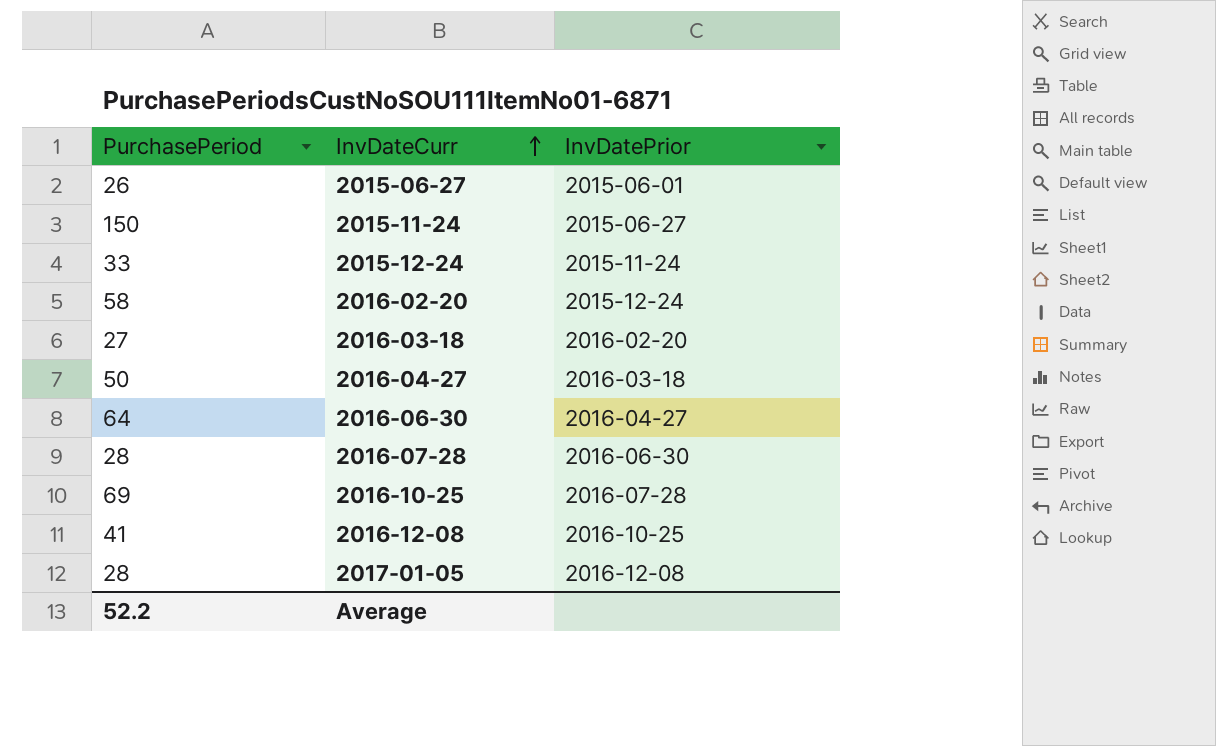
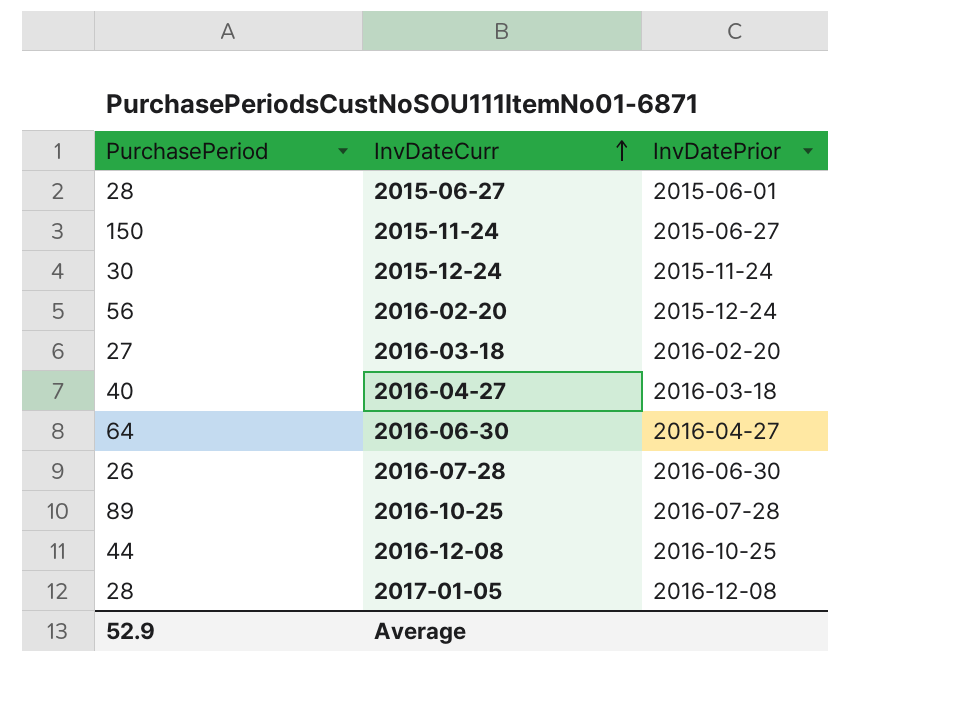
2015-06-27 | PurchasePeriod: 26 -> 28
2015-12-24 | PurchasePeriod: 33 -> 30
2016-02-20 | PurchasePeriod: 58 -> 56
2016-04-27 | PurchasePeriod: 50 -> 40
2016-07-28 | PurchasePeriod: 28 -> 26
2016-10-25 | PurchasePeriod: 69 -> 89
2016-12-08 | PurchasePeriod: 41 -> 44
Average | PurchasePeriod: 52.2 -> 52.9

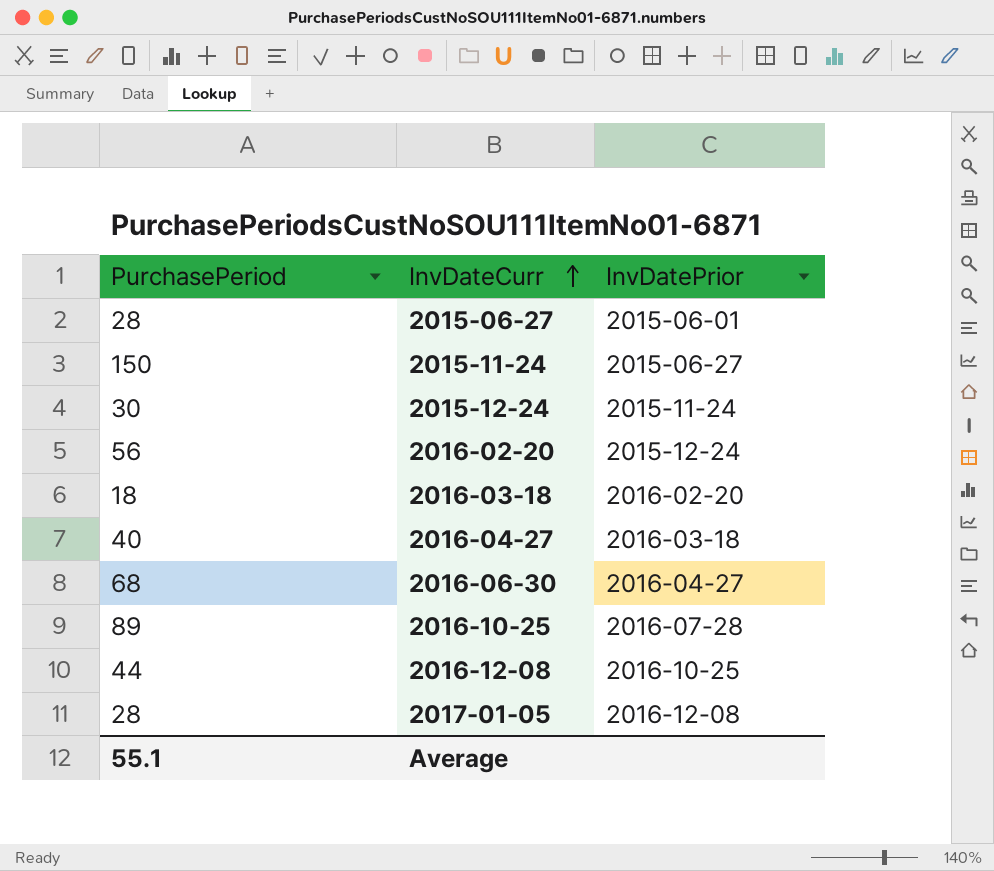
row 2016-07-28: 26 | 2016-06-30 -> none
2016-03-18 | PurchasePeriod: 27 -> 18
2016-06-30 | PurchasePeriod: 64 -> 68
Average | PurchasePeriod: 52.9 -> 55.1

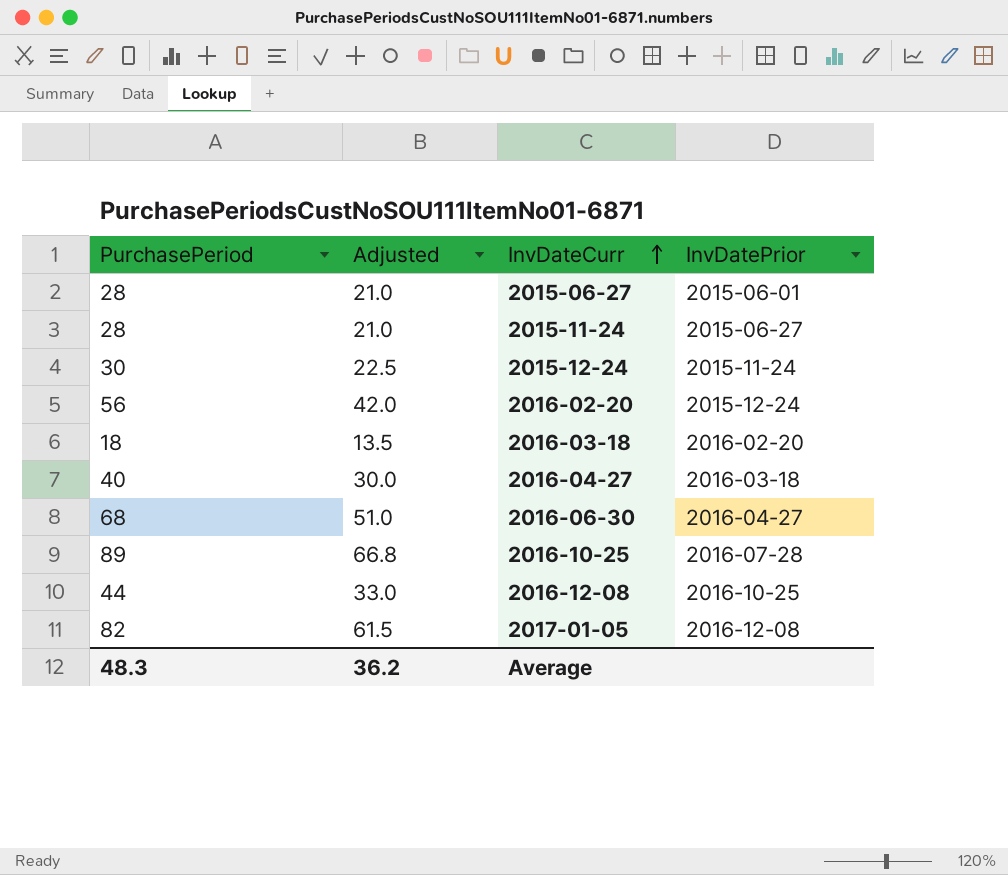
column Adjusted | formula: none -> [PurchasePeriod] * 0.75
2015-11-24 | PurchasePeriod: 150 -> 28
2017-01-05 | PurchasePeriod: 28 -> 82
Average | PurchasePeriod: 55.1 -> 48.3

